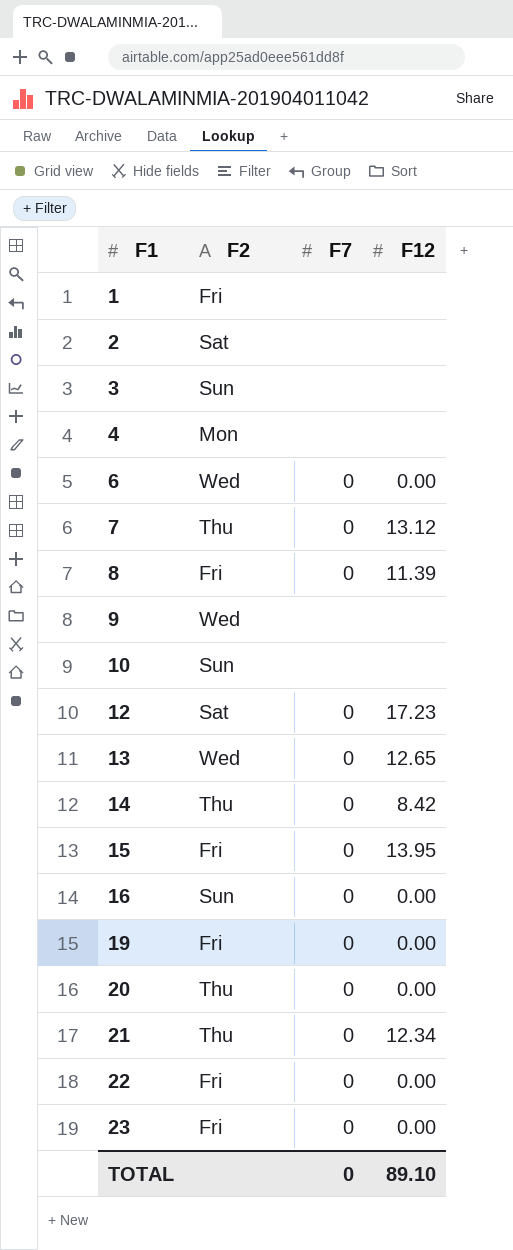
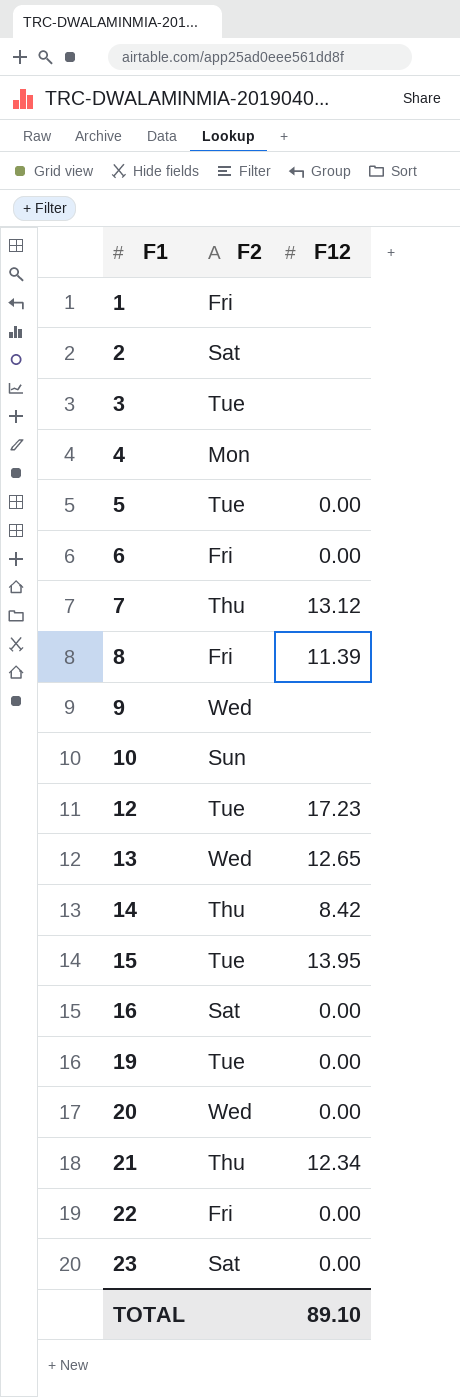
column F7 | position: 3 -> none
3 | F2: Sun -> Tue
row 5: none -> Tue | 0.00
6 | F2: Wed -> Fri
12 | F2: Sat -> Tue
15 | F2: Fri -> Tue
16 | F2: Sun -> Sat
19 | F2: Fri -> Tue
20 | F2: Thu -> Wed
23 | F2: Fri -> Sat

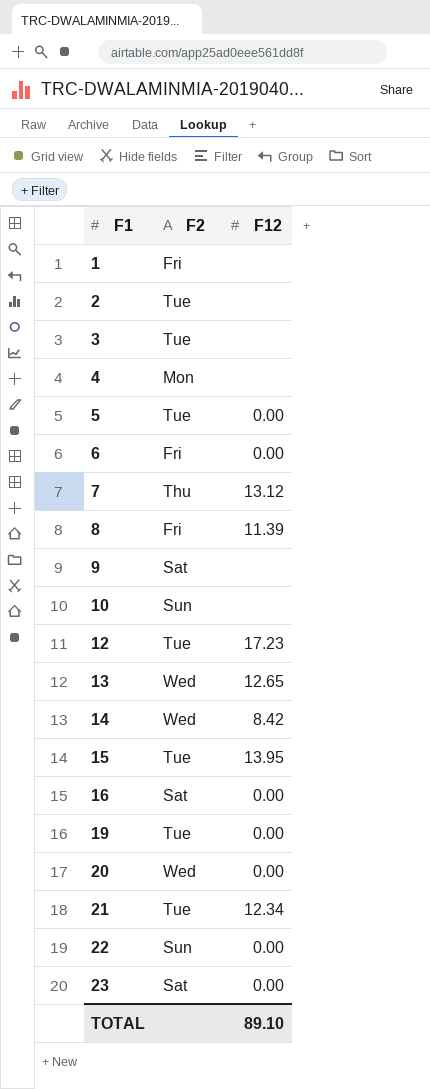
2 | F2: Sat -> Tue
9 | F2: Wed -> Sat
14 | F2: Thu -> Wed
21 | F2: Thu -> Tue
22 | F2: Fri -> Sun

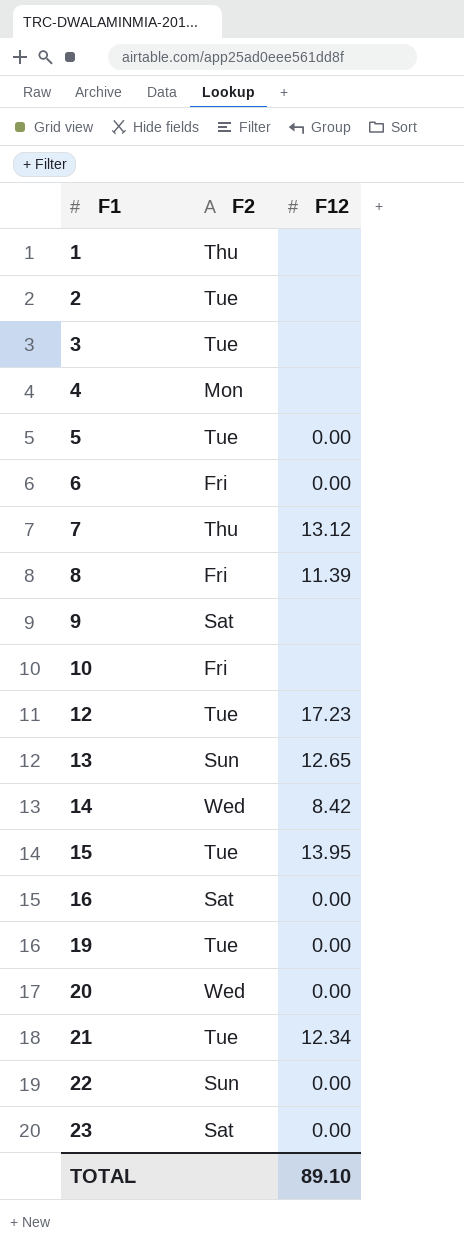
1 | F2: Fri -> Thu
10 | F2: Sun -> Fri
13 | F2: Wed -> Sun

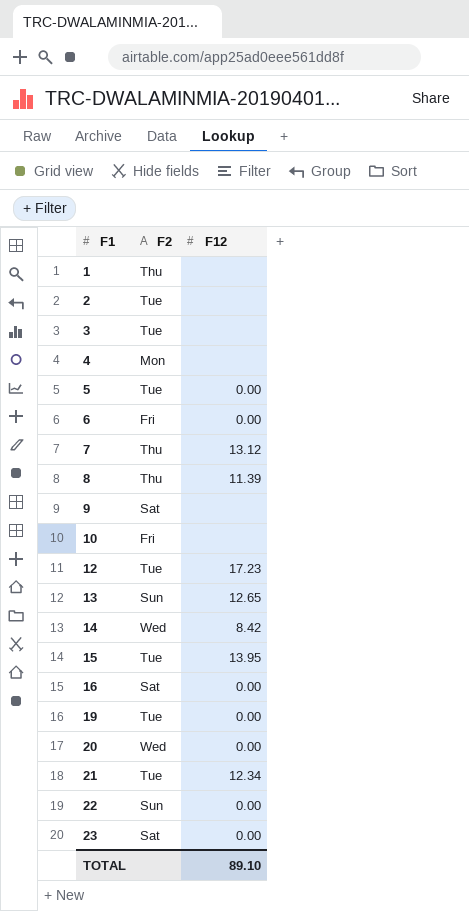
8 | F2: Fri -> Thu

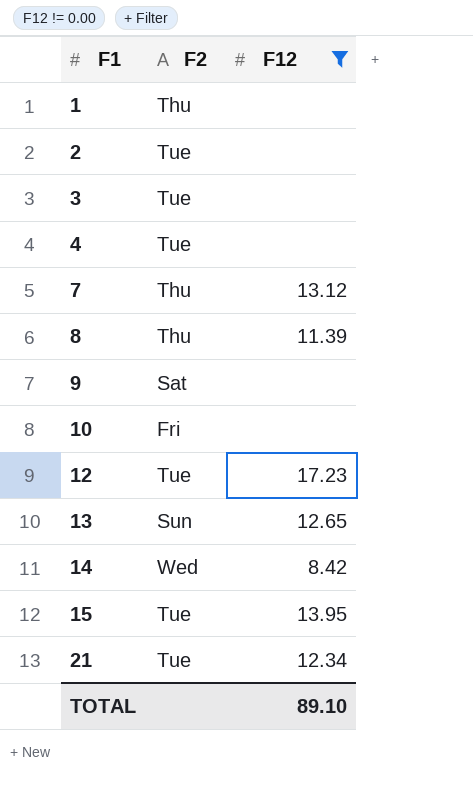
filter: none -> F12 != 0.00
4 | F2: Mon -> Tue

